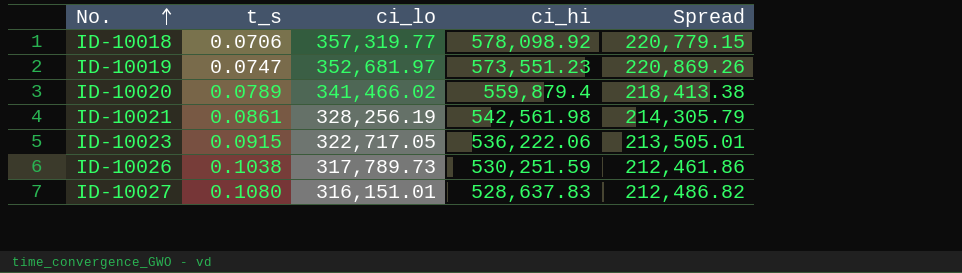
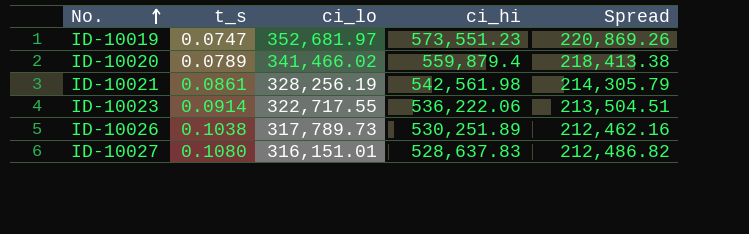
row ID-10018: 0.0706 | 357,319.77 | 578,098.92 | 220,779.15 -> none
ID-10023 | t_s: 0.0915 -> 0.0914
ID-10023 | ci_lo: 322,717.05 -> 322,717.55
ID-10023 | Spread: 213,505.01 -> 213,504.51
ID-10026 | ci_hi: 530,251.59 -> 530,251.89
ID-10026 | Spread: 212,461.86 -> 212,462.16

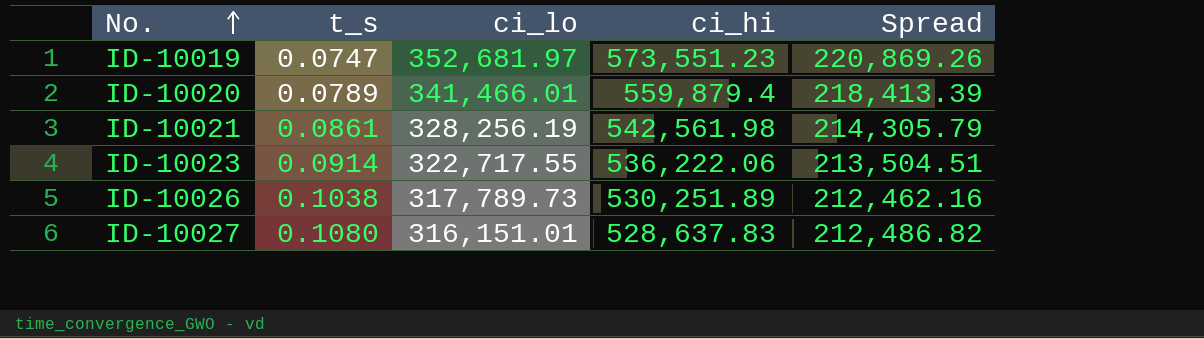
ID-10020 | ci_lo: 341,466.02 -> 341,466.01
ID-10020 | Spread: 218,413.38 -> 218,413.39

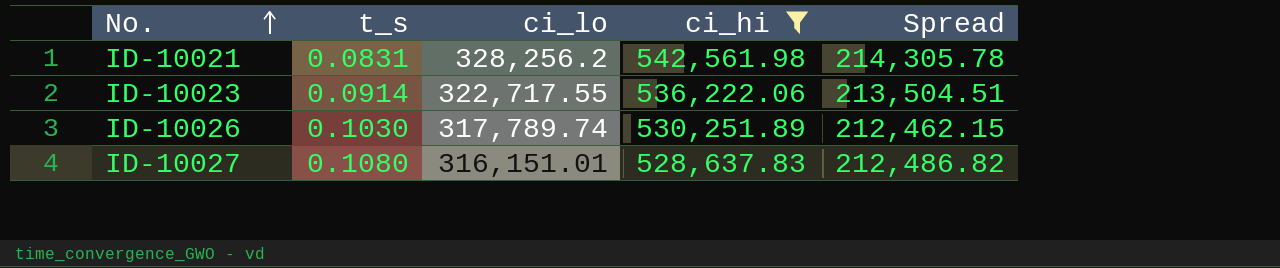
filter: none -> ci_hi <= 542,561.98
ID-10021 | t_s: 0.0861 -> 0.0831
ID-10021 | ci_lo: 328,256.19 -> 328,256.2
ID-10021 | Spread: 214,305.79 -> 214,305.78
ID-10026 | t_s: 0.1038 -> 0.1030
ID-10026 | ci_lo: 317,789.73 -> 317,789.74
ID-10026 | Spread: 212,462.16 -> 212,462.15

